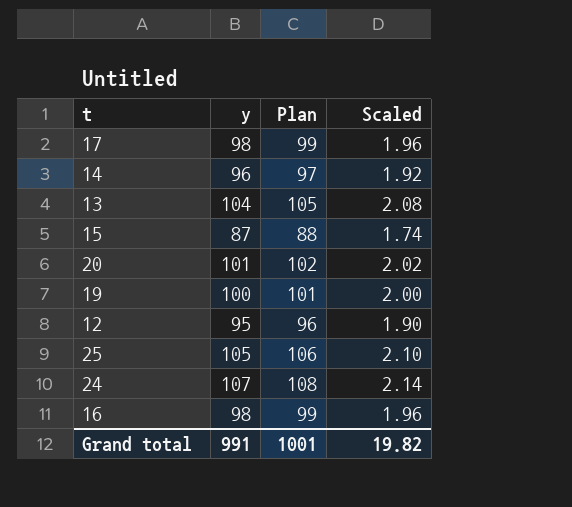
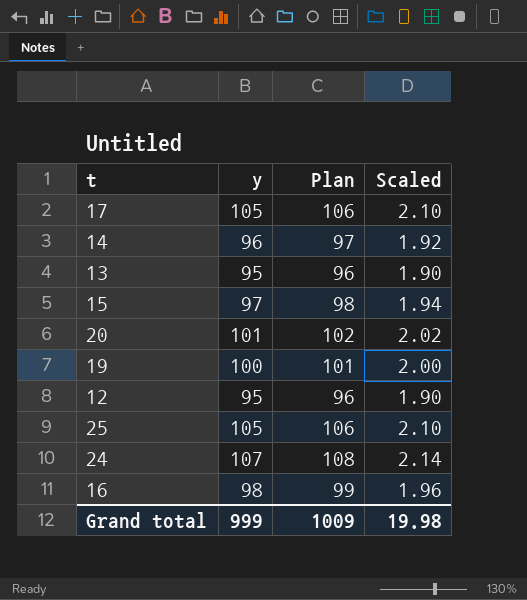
17 | y: 98 -> 105
17 | Plan: 99 -> 106
17 | Scaled: 1.96 -> 2.10
13 | y: 104 -> 95
13 | Plan: 105 -> 96
13 | Scaled: 2.08 -> 1.90
15 | y: 87 -> 97
15 | Plan: 88 -> 98
15 | Scaled: 1.74 -> 1.94
Grand total | y: 991 -> 999
Grand total | Plan: 1001 -> 1009
Grand total | Scaled: 19.82 -> 19.98

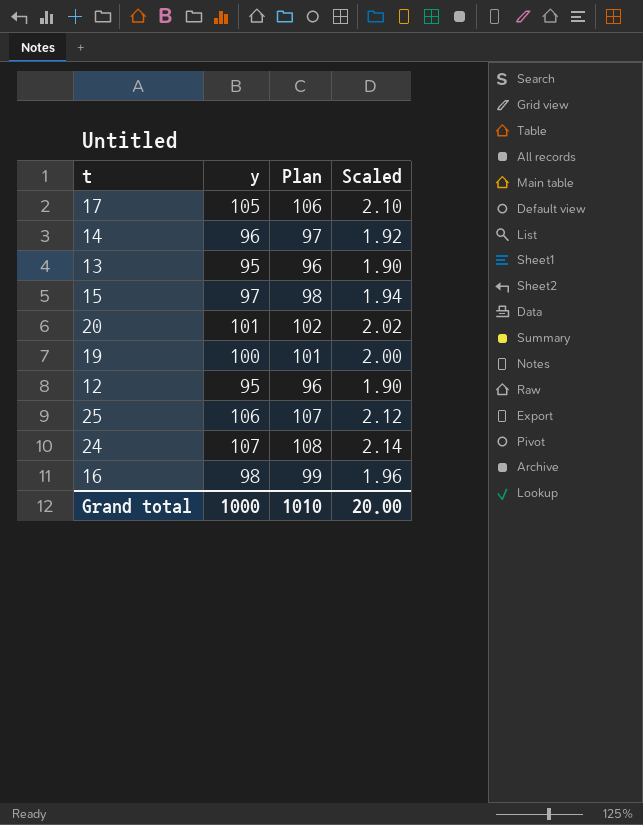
25 | y: 105 -> 106
25 | Plan: 106 -> 107
25 | Scaled: 2.10 -> 2.12
Grand total | y: 999 -> 1000
Grand total | Plan: 1009 -> 1010
Grand total | Scaled: 19.98 -> 20.00

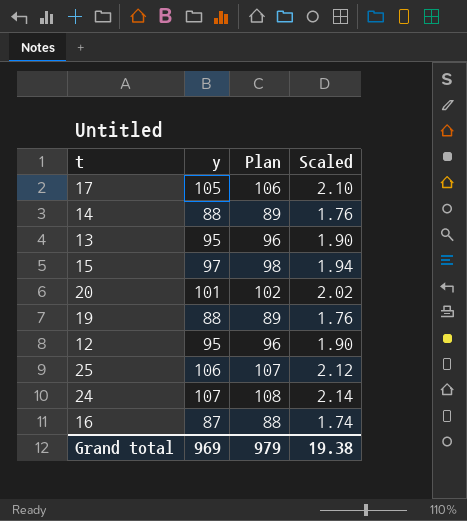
14 | y: 96 -> 88
14 | Plan: 97 -> 89
14 | Scaled: 1.92 -> 1.76
19 | y: 100 -> 88
19 | Plan: 101 -> 89
19 | Scaled: 2.00 -> 1.76
16 | y: 98 -> 87
16 | Plan: 99 -> 88
16 | Scaled: 1.96 -> 1.74
Grand total | y: 1000 -> 969
Grand total | Plan: 1010 -> 979
Grand total | Scaled: 20.00 -> 19.38

